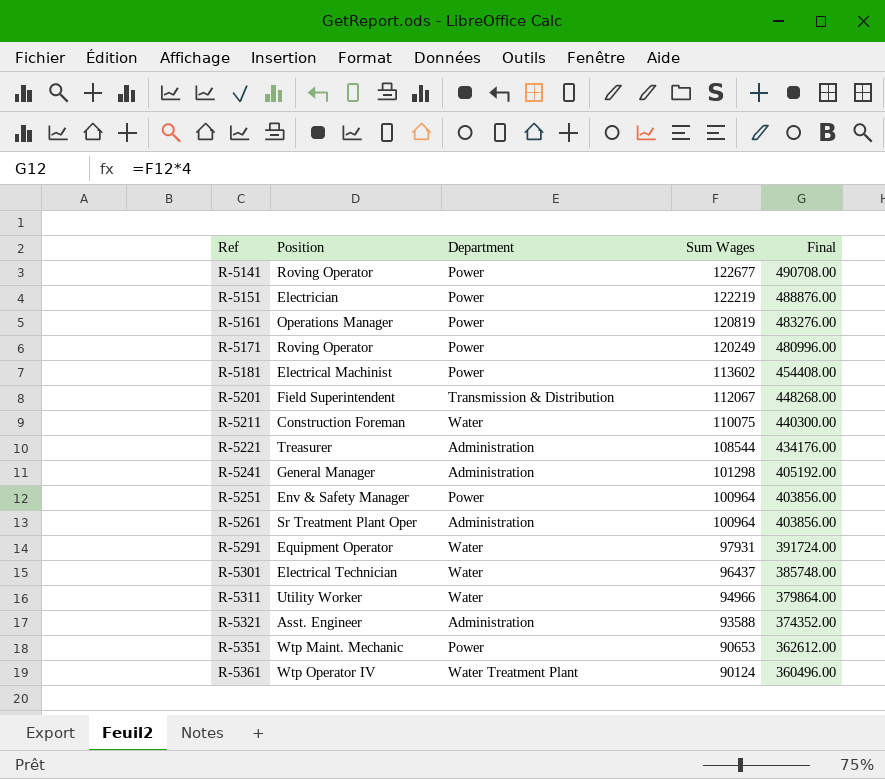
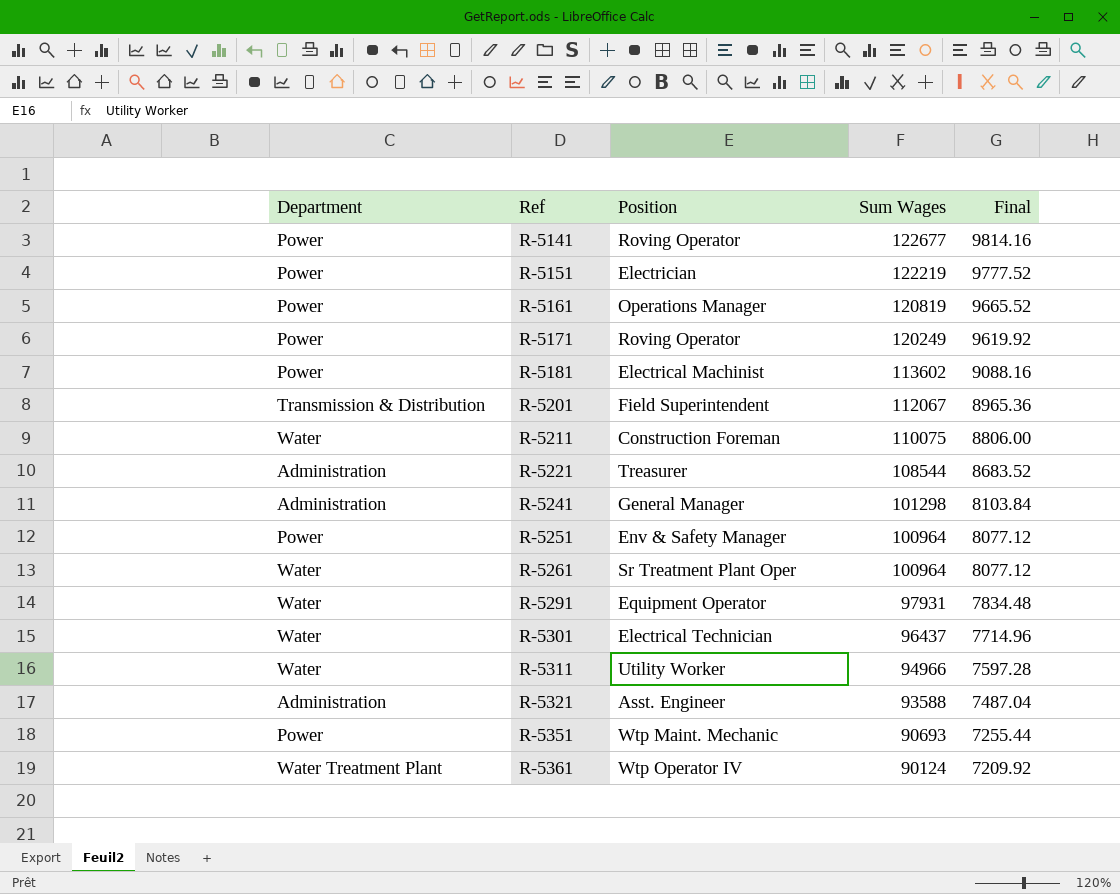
column Department | position: 3 -> 1
column Final | formula: [Sum Wages] * 4 -> [Sum Wages] * 0.08
R-5261 | Department: Administration -> Water
R-5351 | Sum Wages: 90653 -> 90693

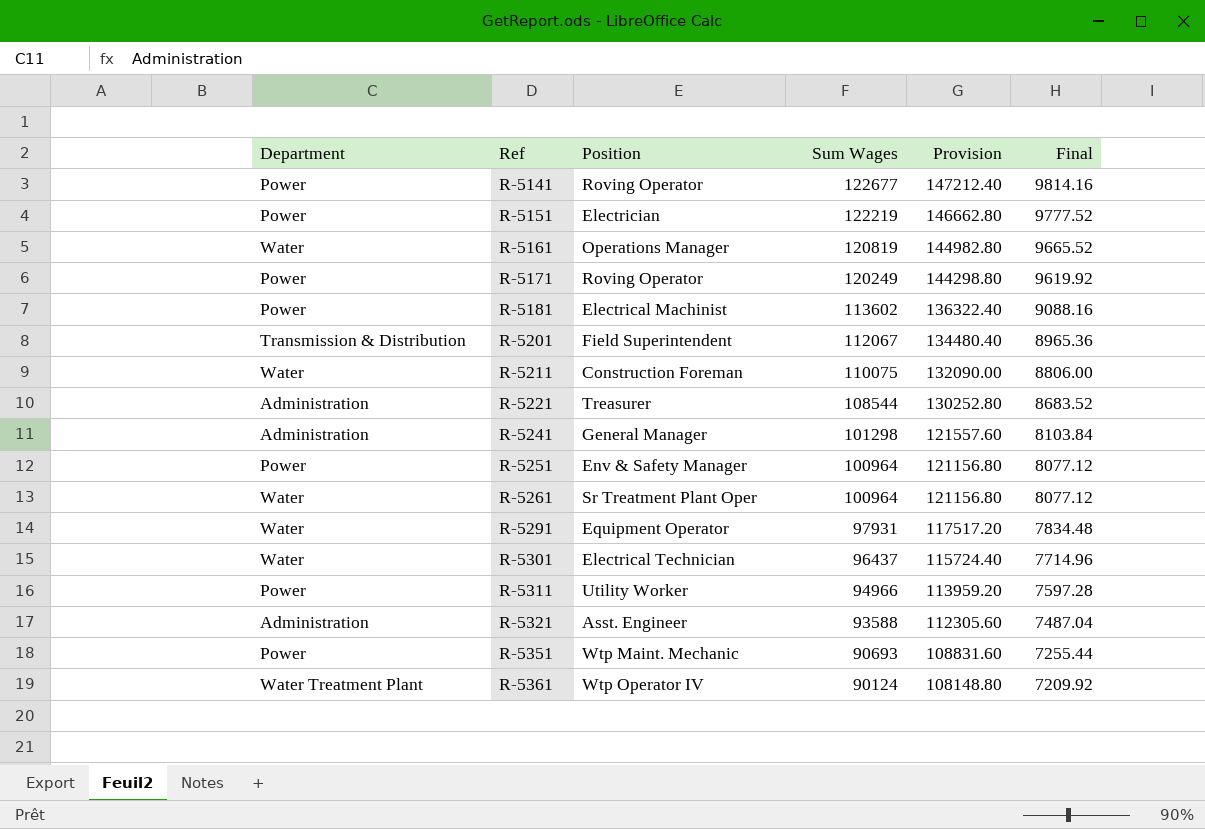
column Provision | formula: none -> [Sum Wages] * 1.2
R-5161 | Department: Power -> Water
R-5311 | Department: Water -> Power

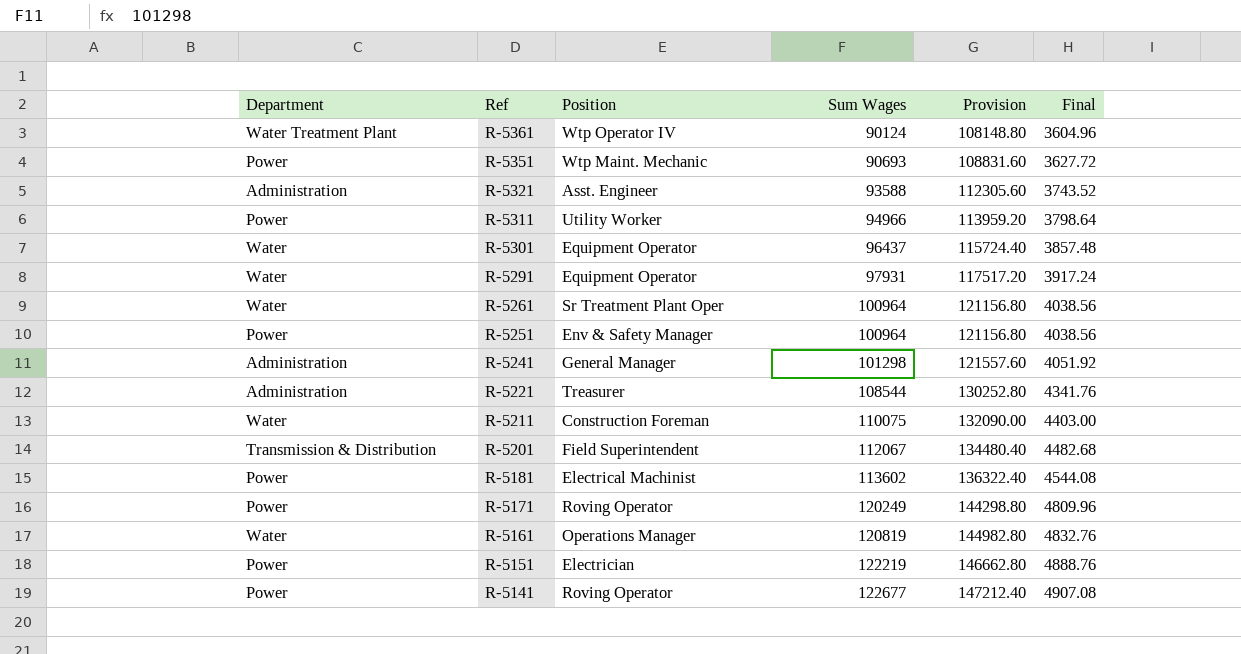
row order: Ref ascending -> Ref descending
column Final | formula: [Sum Wages] * 0.08 -> [Sum Wages] * 0.04
R-5301 | Position: Electrical Technician -> Equipment Operator

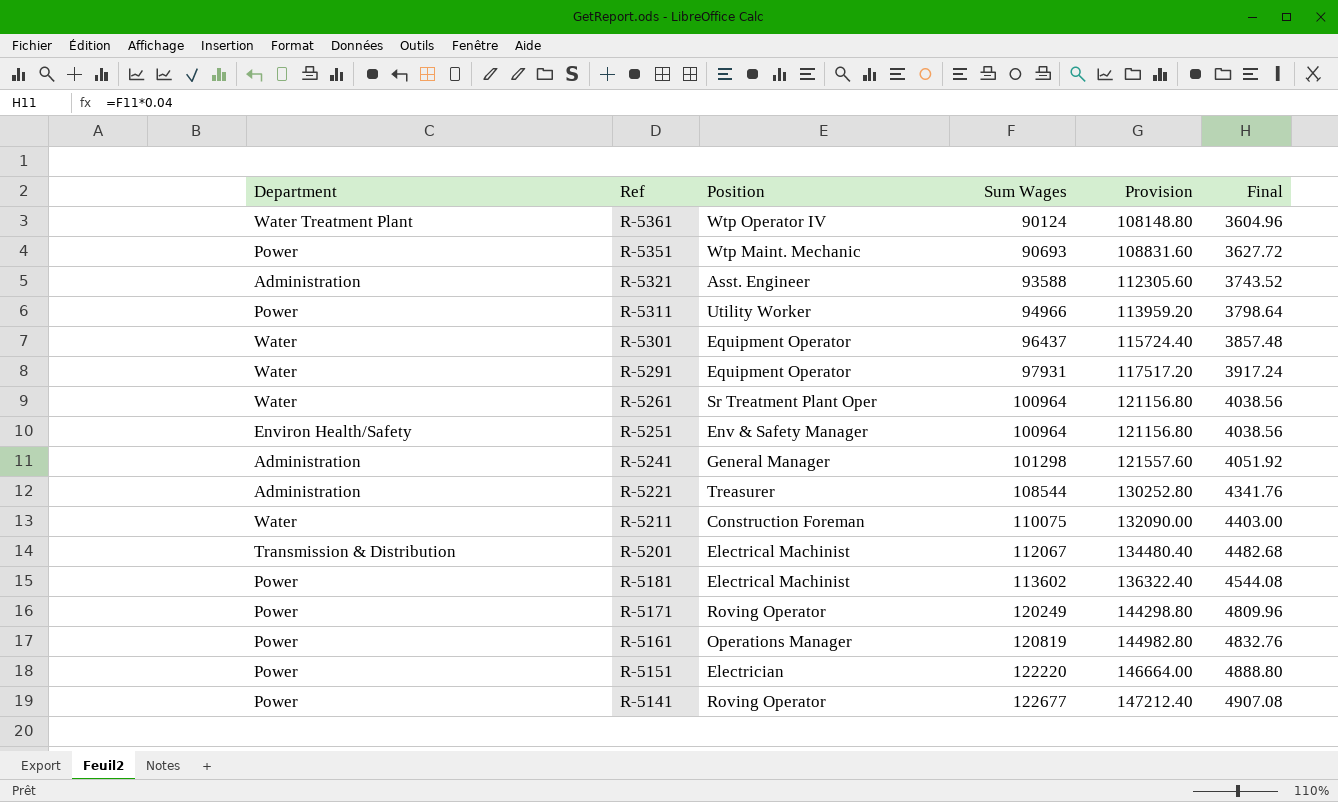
R-5251 | Department: Power -> Environ Health/Safety
R-5201 | Position: Field Superintendent -> Electrical Machinist
R-5161 | Department: Water -> Power
R-5151 | Sum Wages: 122219 -> 122220
R-5151 | Provision: 146662.80 -> 146664.00
R-5151 | Final: 4888.76 -> 4888.80

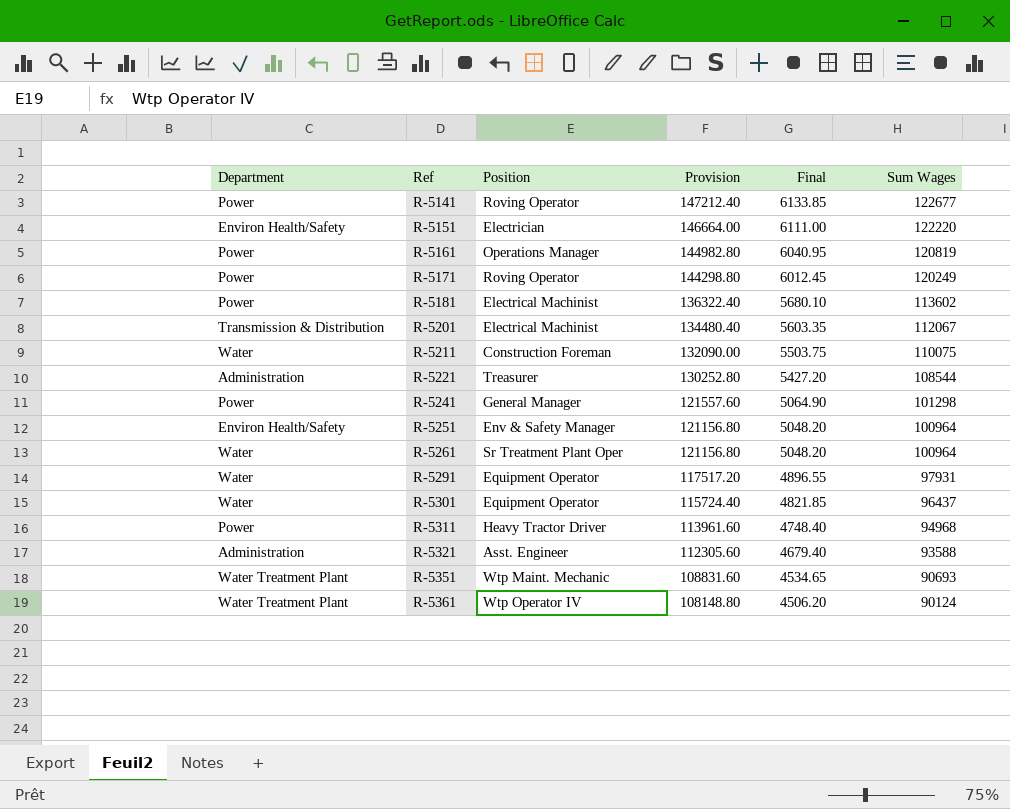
row order: Ref descending -> Ref ascending
column Final | formula: [Sum Wages] * 0.04 -> [Sum Wages] * 0.05
column Sum Wages | position: 4 -> 6
R-5151 | Department: Power -> Environ Health/Safety
R-5241 | Department: Administration -> Power
R-5311 | Position: Utility Worker -> Heavy Tractor Driver
R-5311 | Provision: 113959.20 -> 113961.60
R-5311 | Sum Wages: 94966 -> 94968
R-5351 | Department: Power -> Water Treatment Plant

